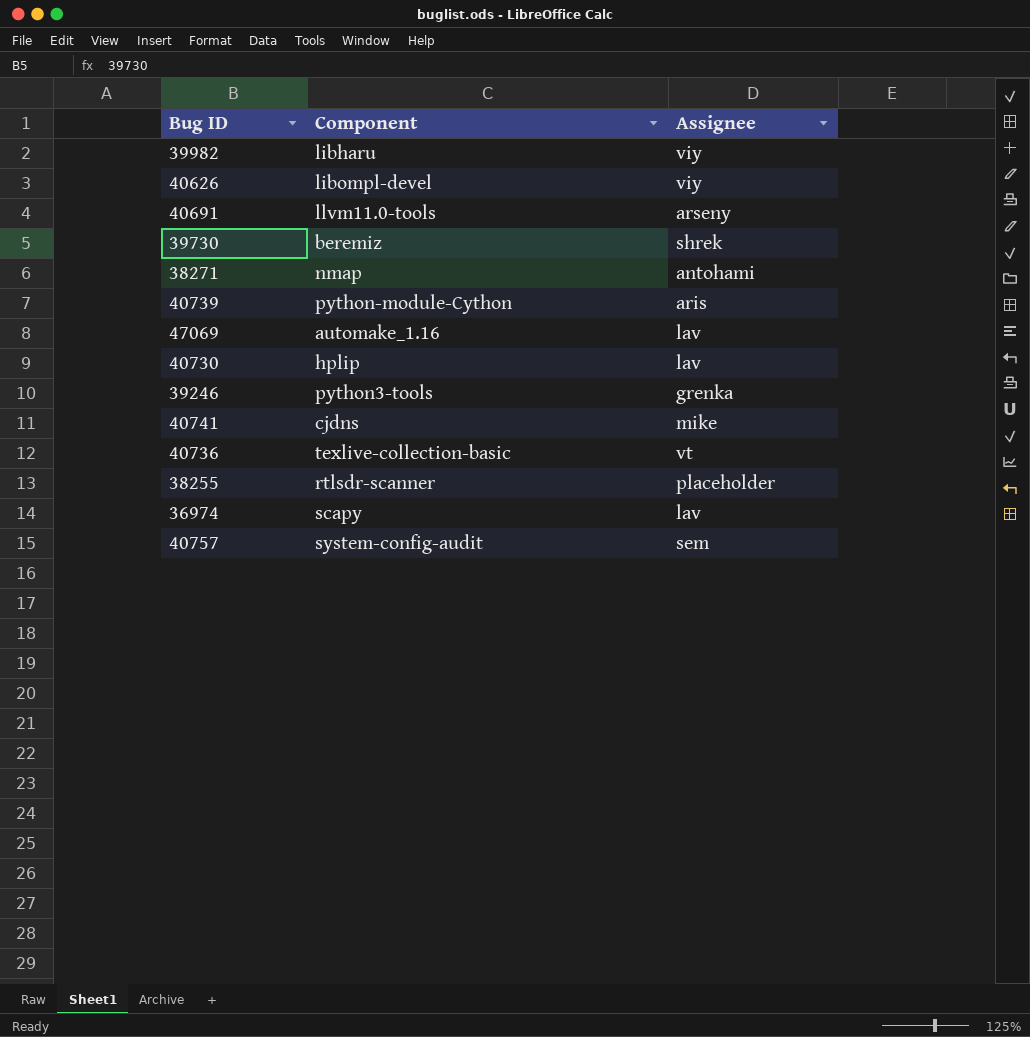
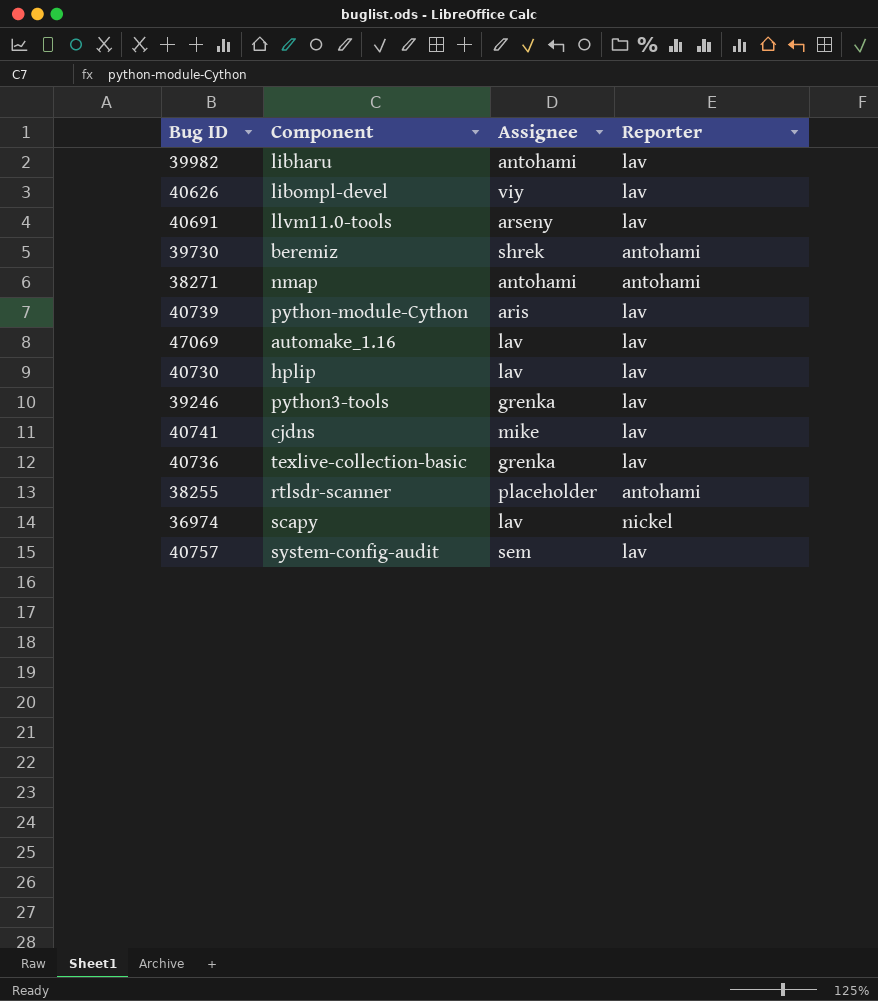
column Reporter | position: none -> 4
39982 | Assignee: viy -> antohami
40736 | Assignee: vt -> grenka

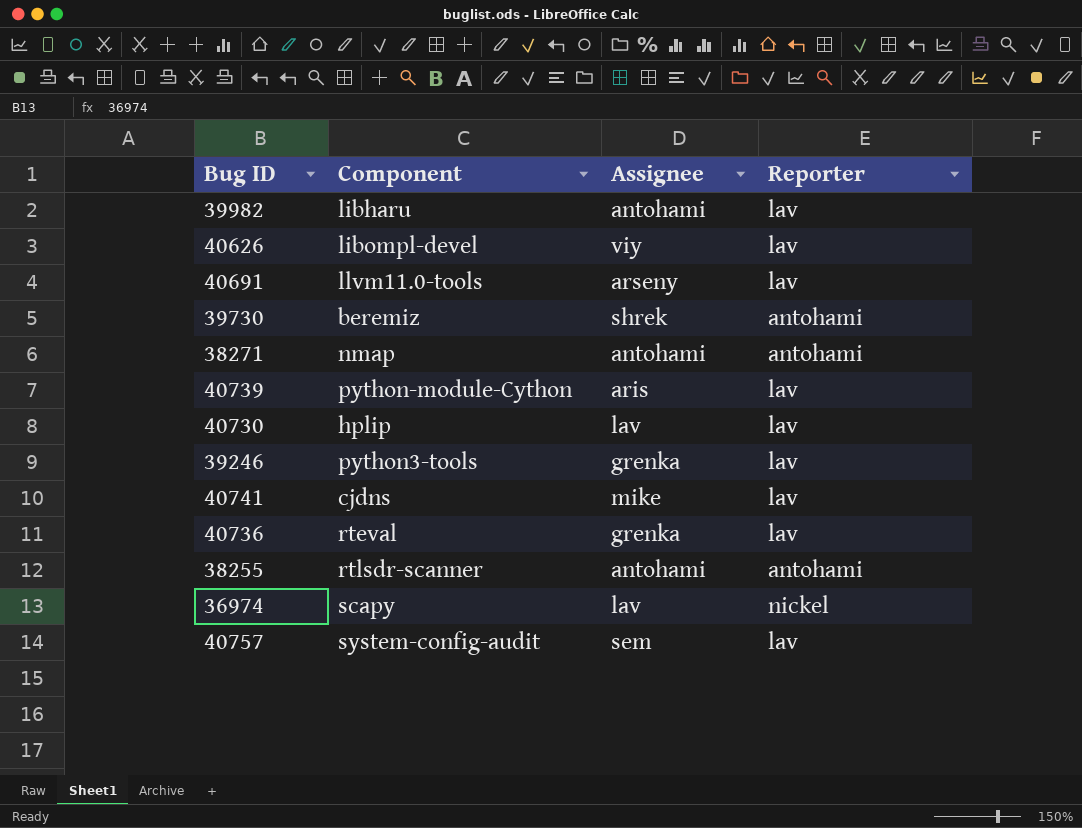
row 47069: automake_1.16 | lav | lav -> none
40736 | Component: texlive-collection-basic -> rteval
38255 | Assignee: placeholder -> antohami

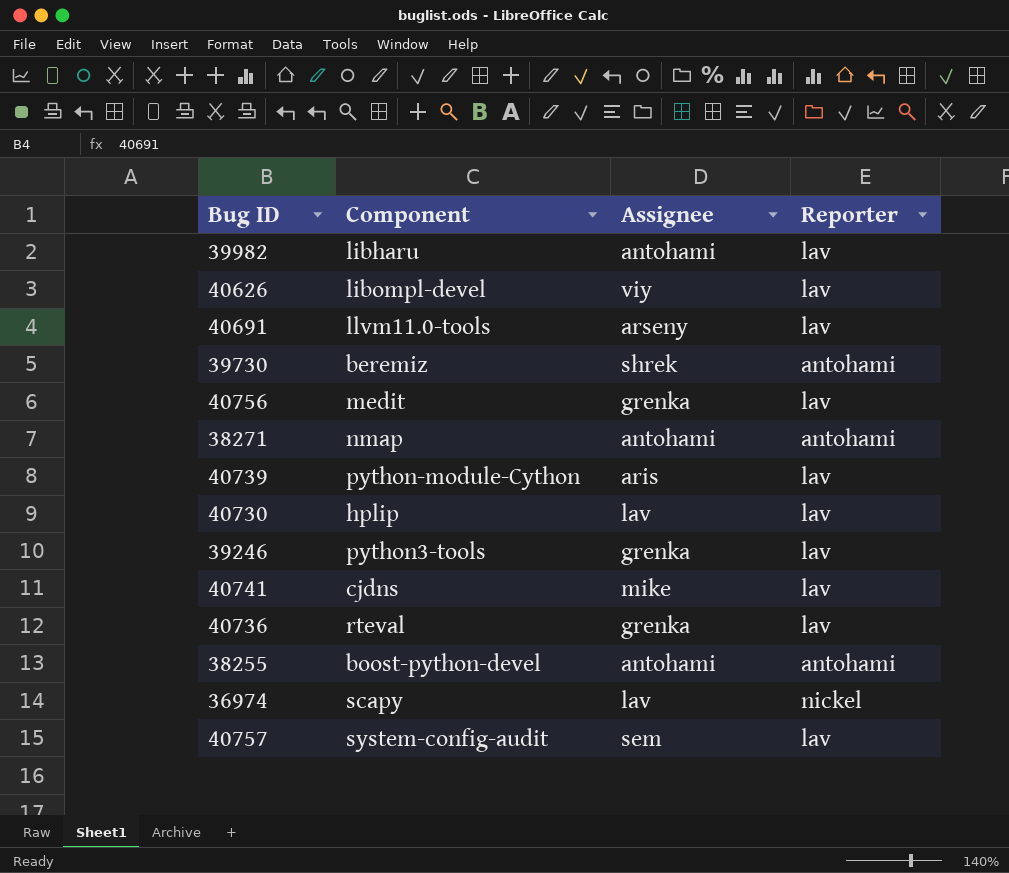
row 40756: none -> medit | grenka | lav
38255 | Component: rtlsdr-scanner -> boost-python-devel

